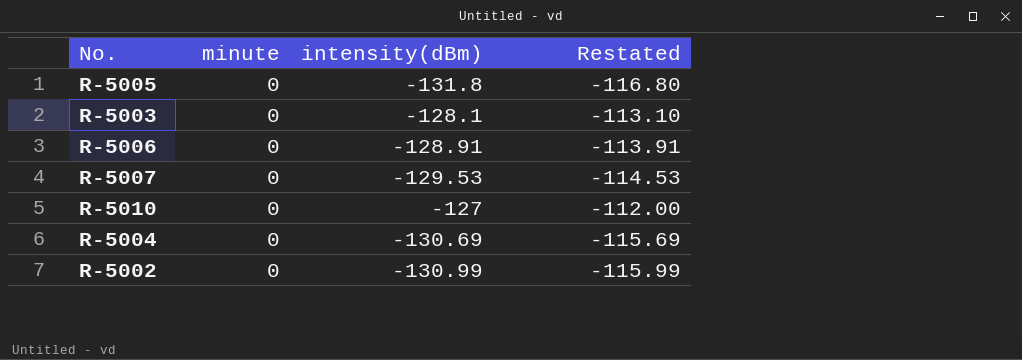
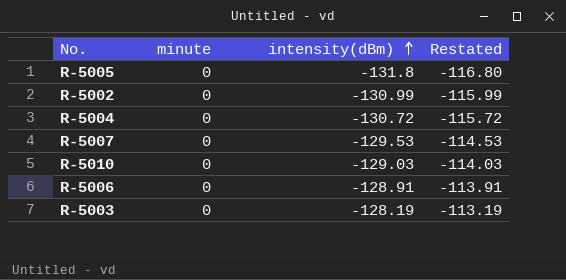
row order: none -> intensity(dBm) ascending
R-5004 | intensity(dBm): -130.69 -> -130.72
R-5004 | Restated: -115.69 -> -115.72
R-5010 | intensity(dBm): -127 -> -129.03
R-5010 | Restated: -112.00 -> -114.03
R-5003 | intensity(dBm): -128.1 -> -128.19
R-5003 | Restated: -113.10 -> -113.19

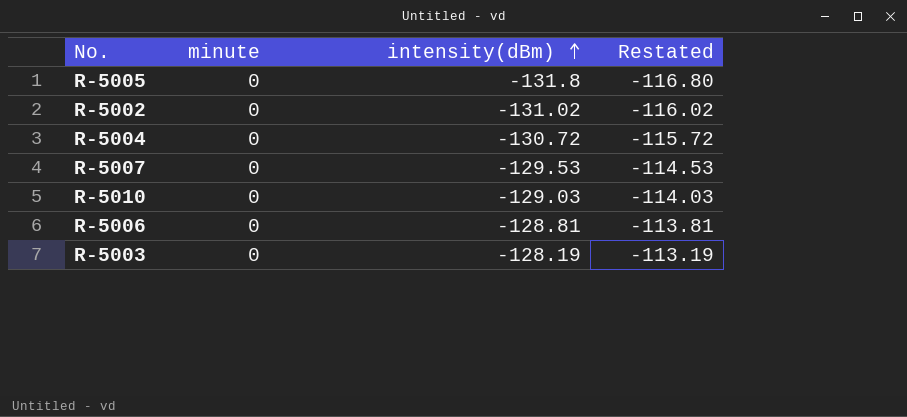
R-5002 | intensity(dBm): -130.99 -> -131.02
R-5002 | Restated: -115.99 -> -116.02
R-5006 | intensity(dBm): -128.91 -> -128.81
R-5006 | Restated: -113.91 -> -113.81

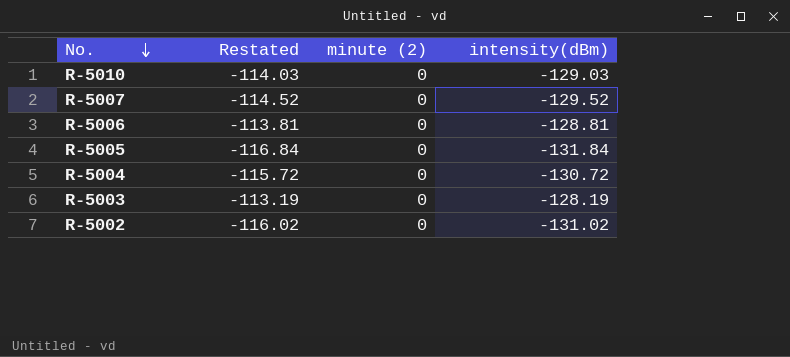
row order: intensity(dBm) ascending -> No. descending
column Restated | position: 4 -> 2
column name: minute -> minute (2)
R-5007 | Restated: -114.53 -> -114.52
R-5007 | intensity(dBm): -129.53 -> -129.52
R-5005 | Restated: -116.80 -> -116.84
R-5005 | intensity(dBm): -131.8 -> -131.84

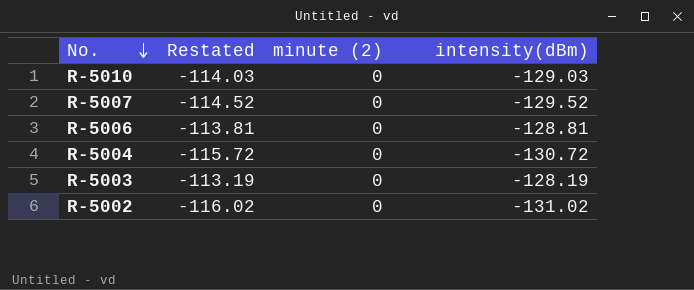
row R-5005: -116.84 | 0 | -131.84 -> none

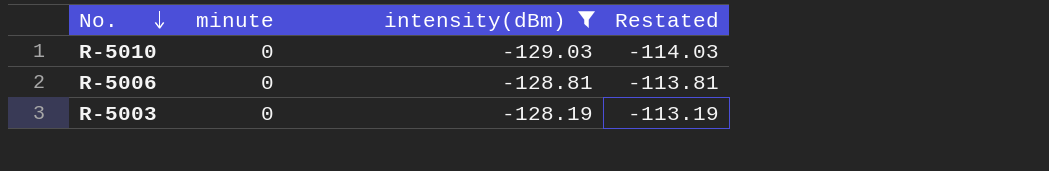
filter: none -> intensity(dBm) >= -129.03
column name: minute (2) -> minute
column Restated | position: 2 -> 4

